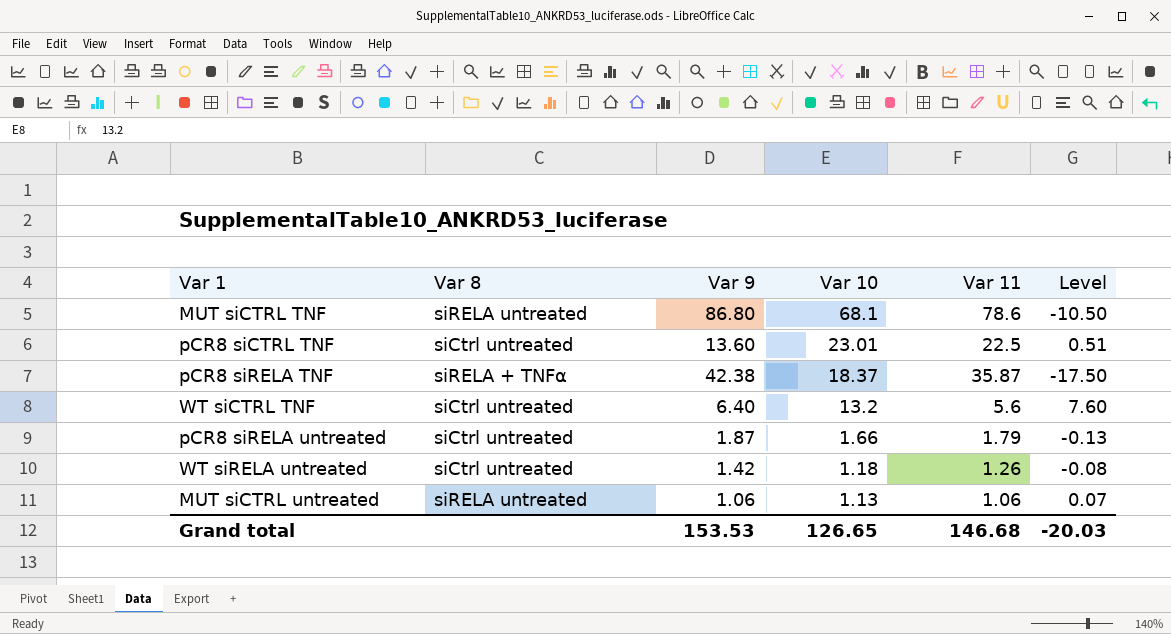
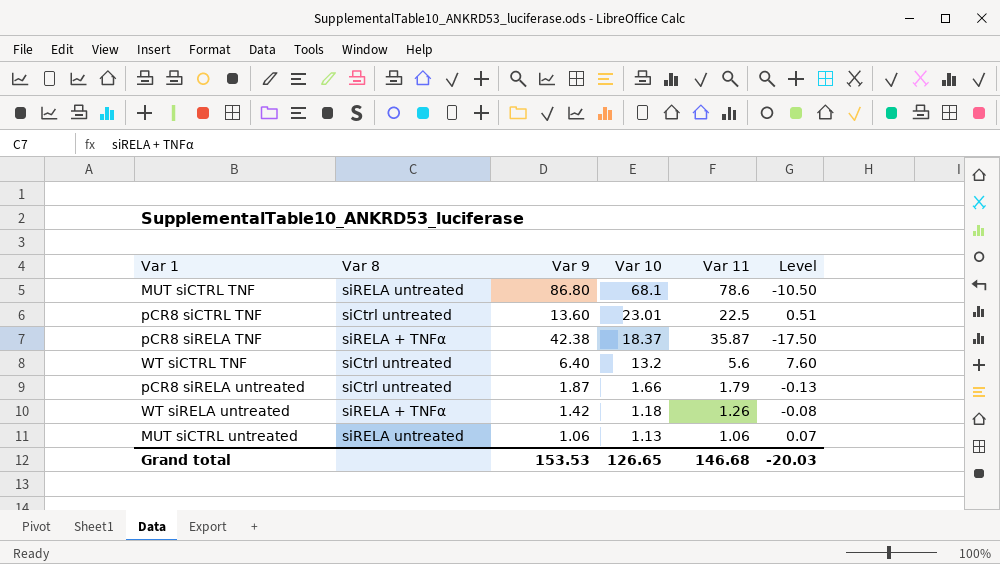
WT siRELA untreated | Var 8: siCtrl untreated -> siRELA + TNFα

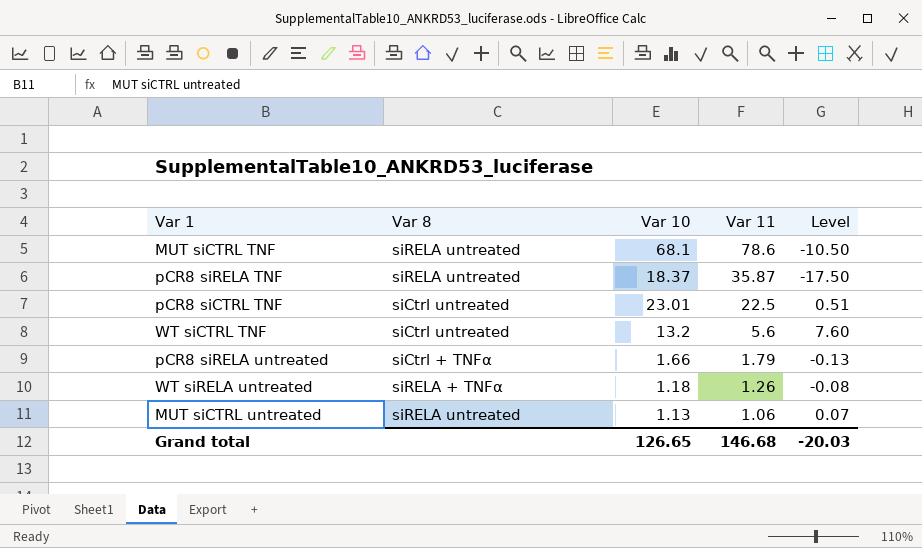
row order: Var 10 descending -> Var 11 descending
column Var 9 | position: 3 -> none
pCR8 siRELA TNF | Var 8: siRELA + TNFα -> siRELA untreated
pCR8 siRELA untreated | Var 8: siCtrl untreated -> siCtrl + TNFα

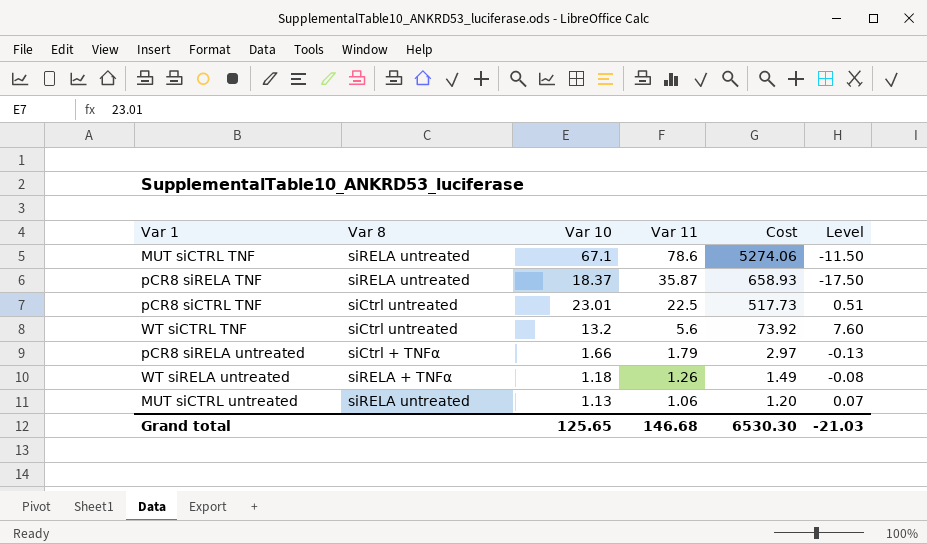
column Cost | formula: none -> [Var 10] * [Var 11]
MUT siCTRL TNF | Var 10: 68.1 -> 67.1
MUT siCTRL TNF | Level: -10.50 -> -11.50
Grand total | Var 10: 126.65 -> 125.65
Grand total | Level: -20.03 -> -21.03

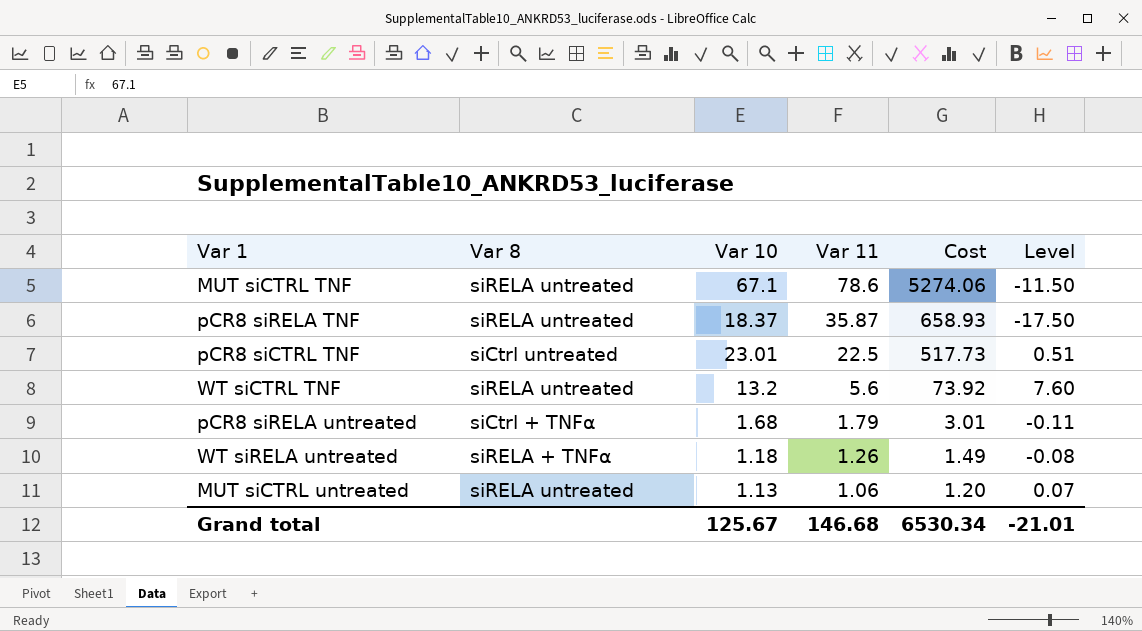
WT siCTRL TNF | Var 8: siCtrl untreated -> siRELA untreated
pCR8 siRELA untreated | Var 10: 1.66 -> 1.68
pCR8 siRELA untreated | Cost: 2.97 -> 3.01
pCR8 siRELA untreated | Level: -0.13 -> -0.11
Grand total | Var 10: 125.65 -> 125.67
Grand total | Cost: 6530.30 -> 6530.34
Grand total | Level: -21.03 -> -21.01

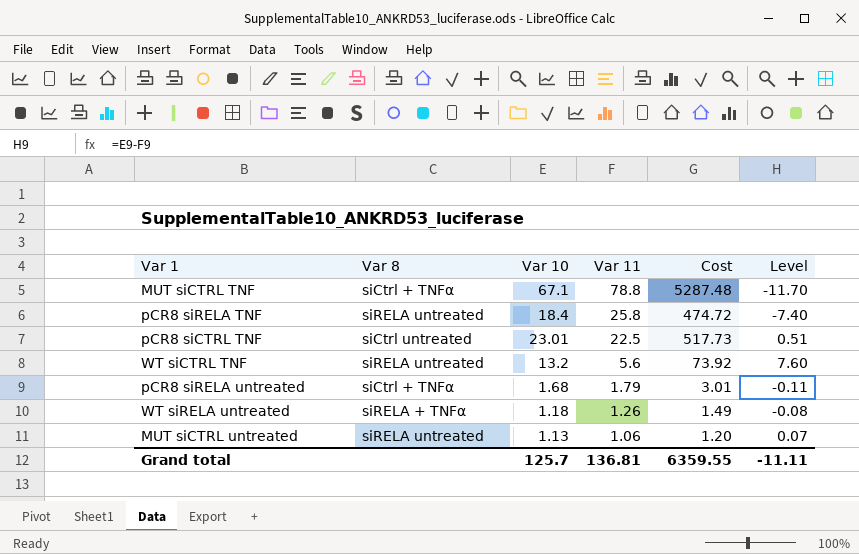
MUT siCTRL TNF | Var 8: siRELA untreated -> siCtrl + TNFα
MUT siCTRL TNF | Var 11: 78.6 -> 78.8
MUT siCTRL TNF | Cost: 5274.06 -> 5287.48
MUT siCTRL TNF | Level: -11.50 -> -11.70
pCR8 siRELA TNF | Var 10: 18.37 -> 18.4
pCR8 siRELA TNF | Var 11: 35.87 -> 25.8
pCR8 siRELA TNF | Cost: 658.93 -> 474.72
pCR8 siRELA TNF | Level: -17.50 -> -7.40
Grand total | Var 10: 125.67 -> 125.7
Grand total | Var 11: 146.68 -> 136.81
Grand total | Cost: 6530.34 -> 6359.55
Grand total | Level: -21.01 -> -11.11

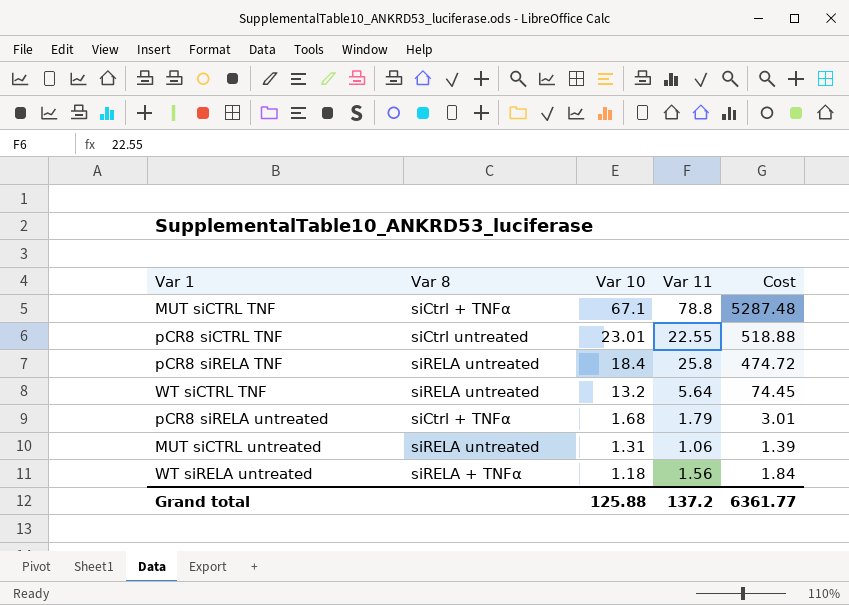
row order: Var 11 descending -> Var 10 descending
column Level | formula: [Var 10] - [Var 11] -> none
pCR8 siCTRL TNF | Var 11: 22.5 -> 22.55
pCR8 siCTRL TNF | Cost: 517.73 -> 518.88
WT siCTRL TNF | Var 11: 5.6 -> 5.64
WT siCTRL TNF | Cost: 73.92 -> 74.45
MUT siCTRL untreated | Var 10: 1.13 -> 1.31
MUT siCTRL untreated | Cost: 1.20 -> 1.39
WT siRELA untreated | Var 11: 1.26 -> 1.56
WT siRELA untreated | Cost: 1.49 -> 1.84
Grand total | Var 10: 125.7 -> 125.88
Grand total | Var 11: 136.81 -> 137.2
Grand total | Cost: 6359.55 -> 6361.77

